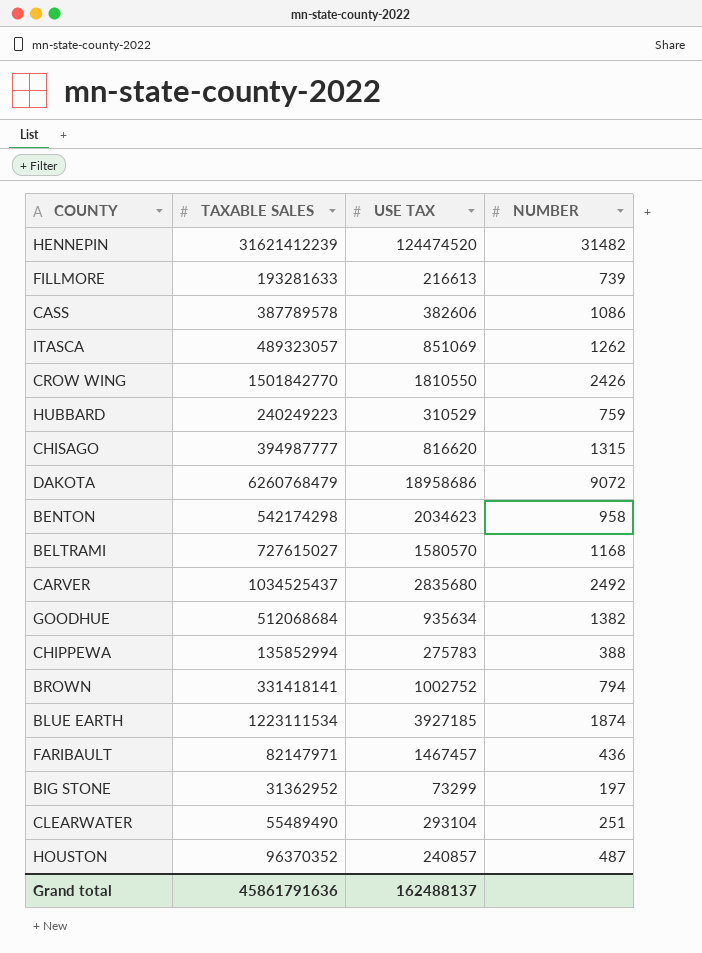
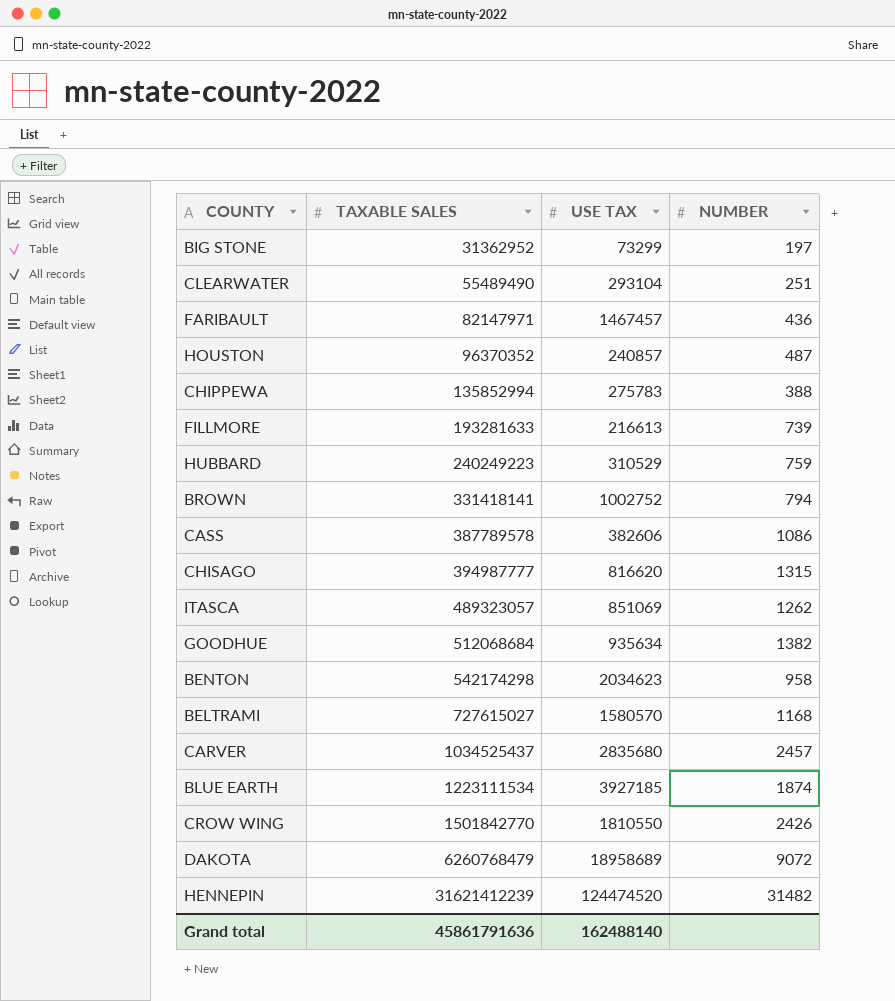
row order: none -> TAXABLE SALES ascending
CARVER | NUMBER: 2492 -> 2457
DAKOTA | USE TAX: 18958686 -> 18958689
Grand total | USE TAX: 162488137 -> 162488140

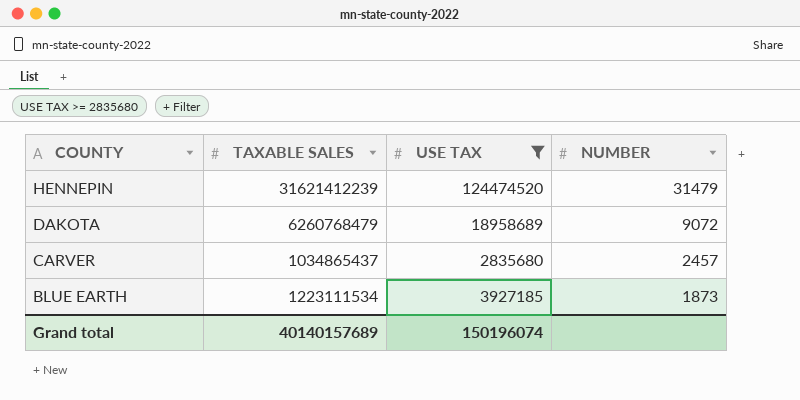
filter: none -> USE TAX >= 2835680
row order: TAXABLE SALES ascending -> COUNTY descending
HENNEPIN | NUMBER: 31482 -> 31479
CARVER | TAXABLE SALES: 1034525437 -> 1034865437
BLUE EARTH | NUMBER: 1874 -> 1873
Grand total | TAXABLE SALES: 45861791636 -> 40140157689
Grand total | USE TAX: 162488140 -> 150196074

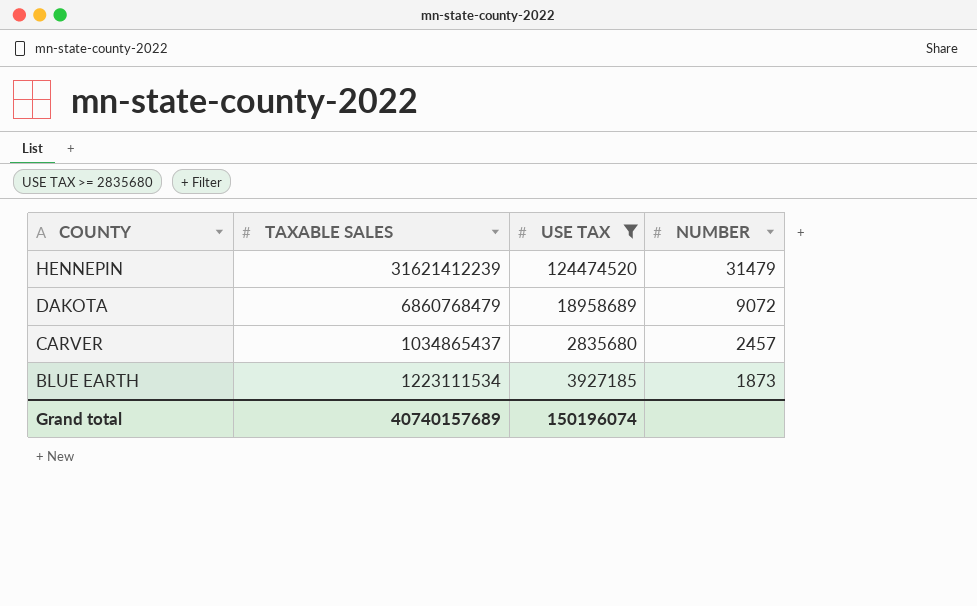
DAKOTA | TAXABLE SALES: 6260768479 -> 6860768479
Grand total | TAXABLE SALES: 40140157689 -> 40740157689

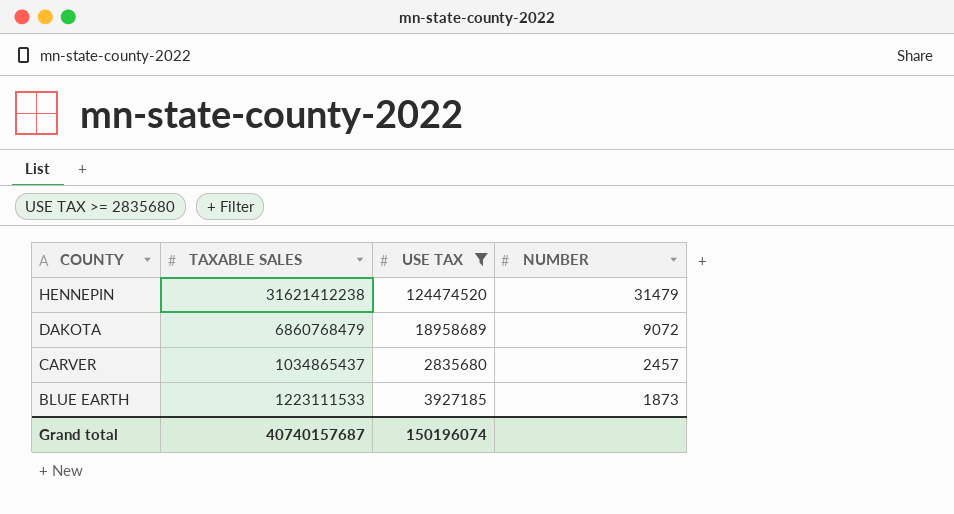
HENNEPIN | TAXABLE SALES: 31621412239 -> 31621412238
BLUE EARTH | TAXABLE SALES: 1223111534 -> 1223111533
Grand total | TAXABLE SALES: 40740157689 -> 40740157687

